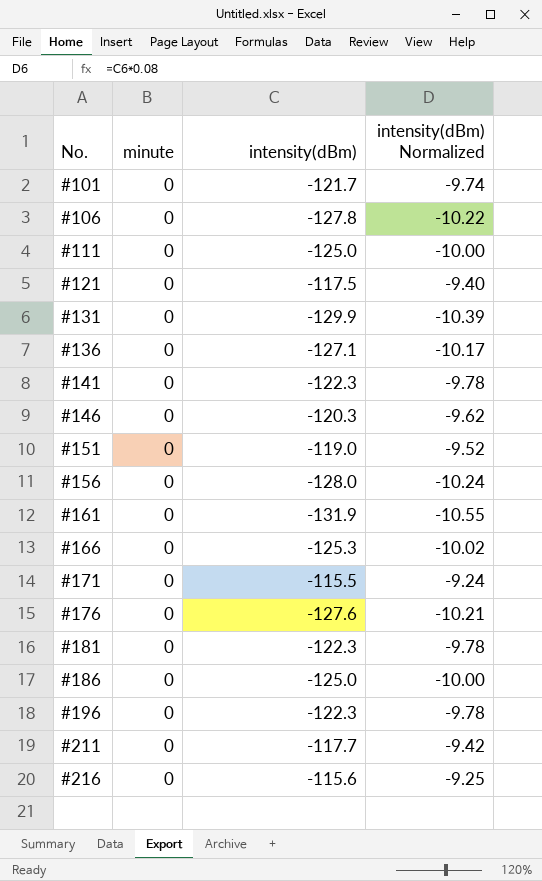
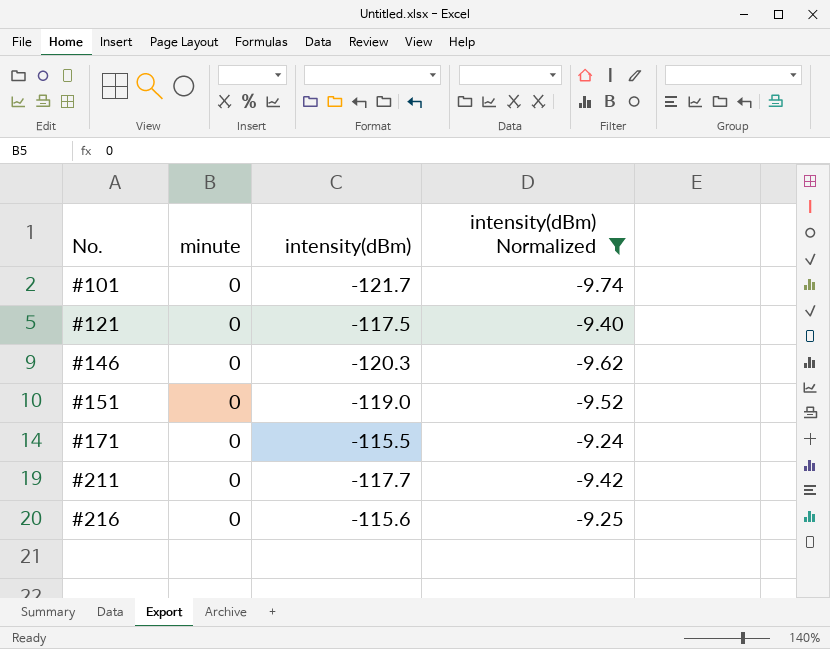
filter: none -> intensity(dBm) Normalized >= -9.74

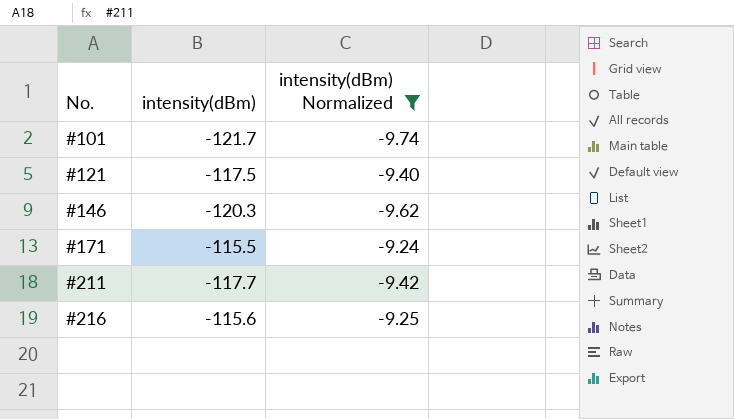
column minute | position: 2 -> none
row #151: 0 | -119.0 | -9.52 -> none

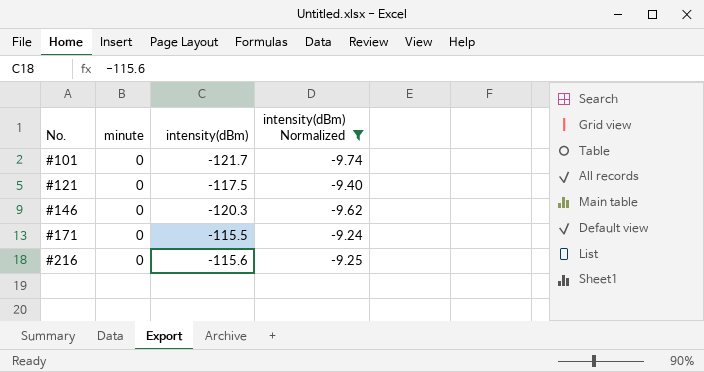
column minute | position: none -> 2
row #211: -117.7 | -9.42 -> none

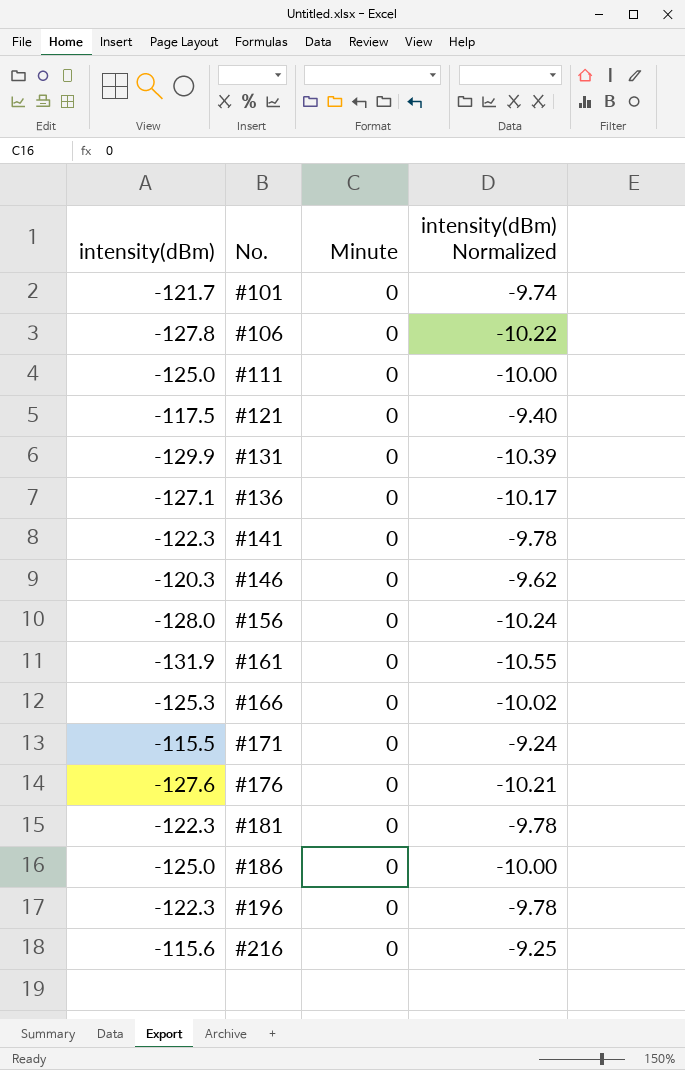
filter: intensity(dBm) Normalized >= -9.74 -> none
column intensity(dBm) | position: 3 -> 1
column name: minute -> Minute

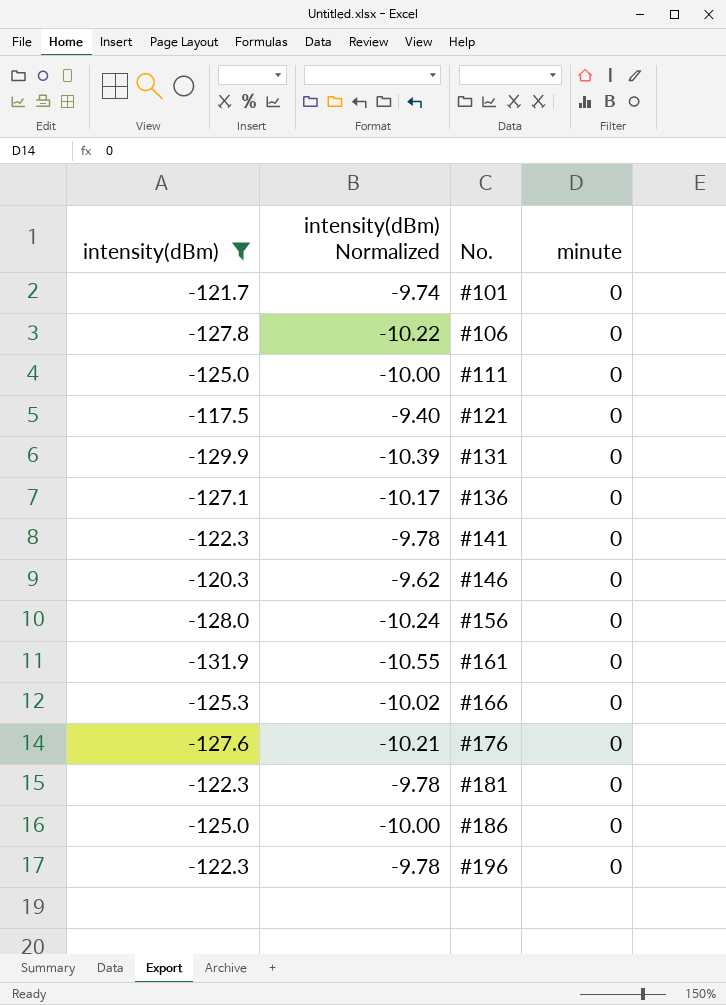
filter: none -> intensity(dBm) <= -117.5
column intensity(dBm) Normalized | position: 4 -> 2
column name: Minute -> minute

